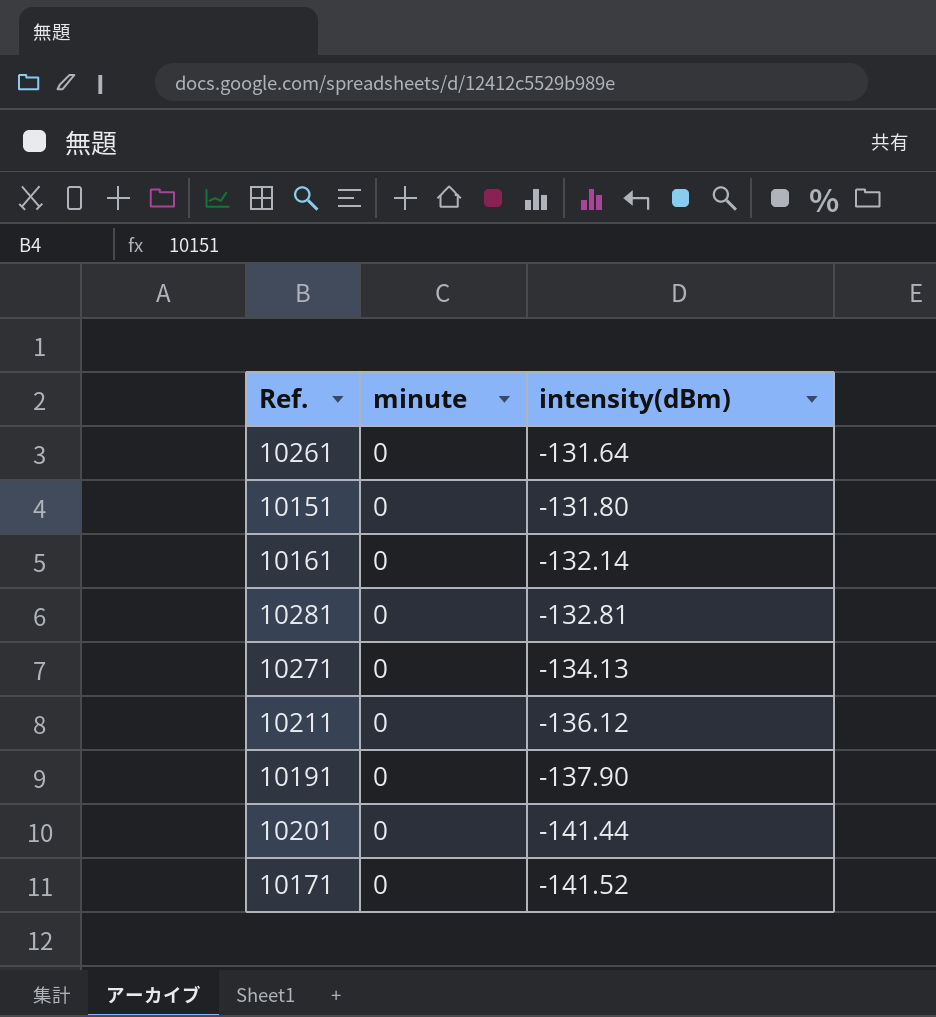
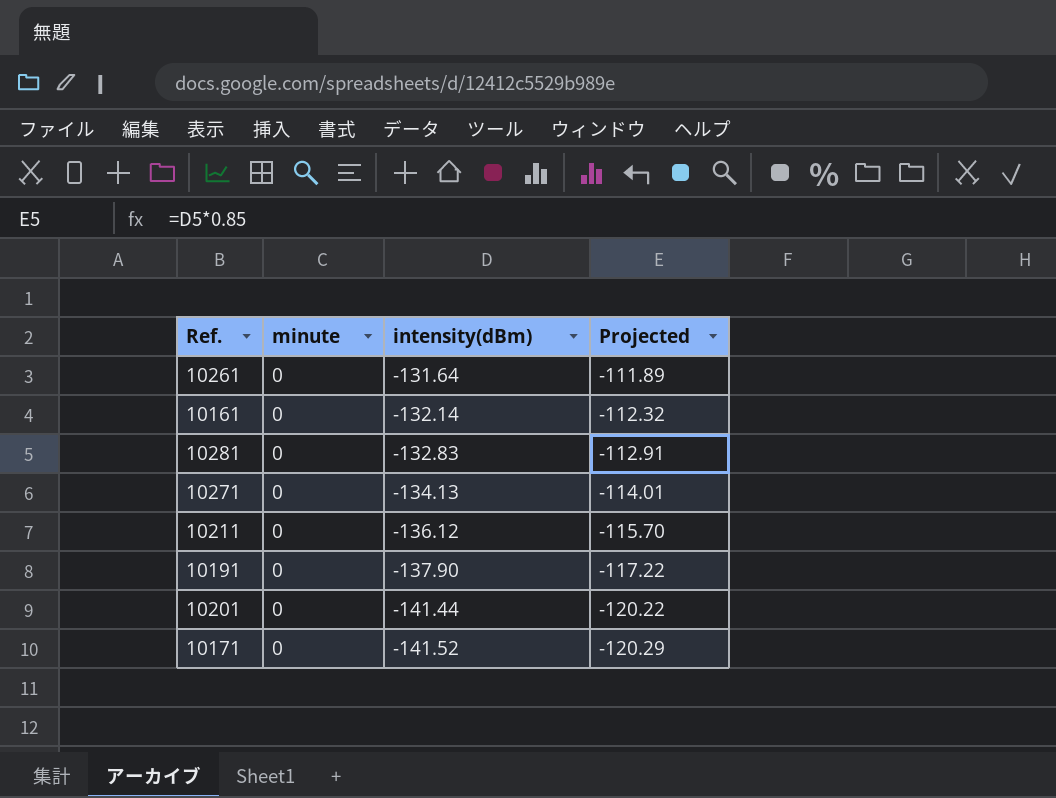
column Projected | formula: none -> [intensity(dBm)] * 0.85
row 10151: 0 | -131.80 -> none
10281 | intensity(dBm): -132.81 -> -132.83

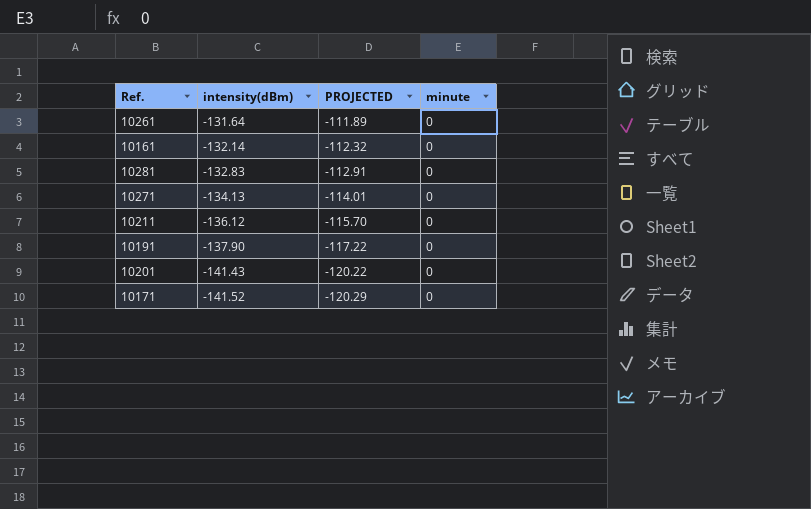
column name: Projected -> PROJECTED
column minute | position: 2 -> 4
10201 | intensity(dBm): -141.44 -> -141.43

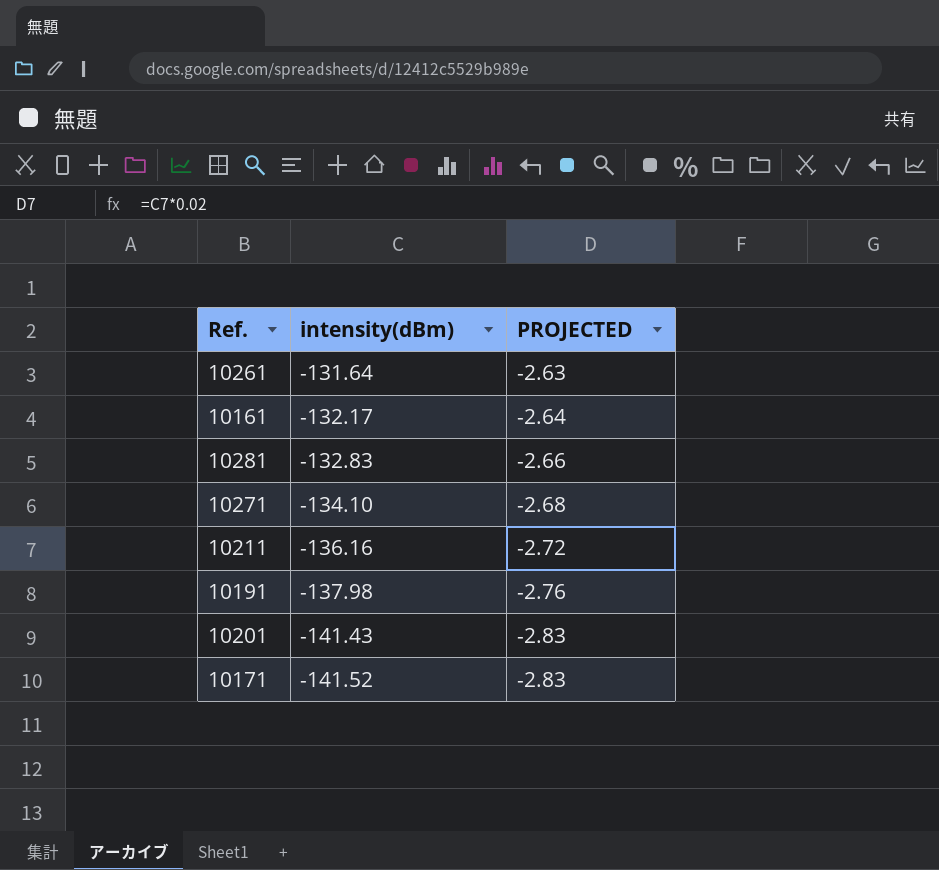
column minute | position: 4 -> none
column PROJECTED | formula: [intensity(dBm)] * 0.85 -> [intensity(dBm)] * 0.02
10161 | intensity(dBm): -132.14 -> -132.17
10271 | intensity(dBm): -134.13 -> -134.10
10211 | intensity(dBm): -136.12 -> -136.16
10191 | intensity(dBm): -137.90 -> -137.98

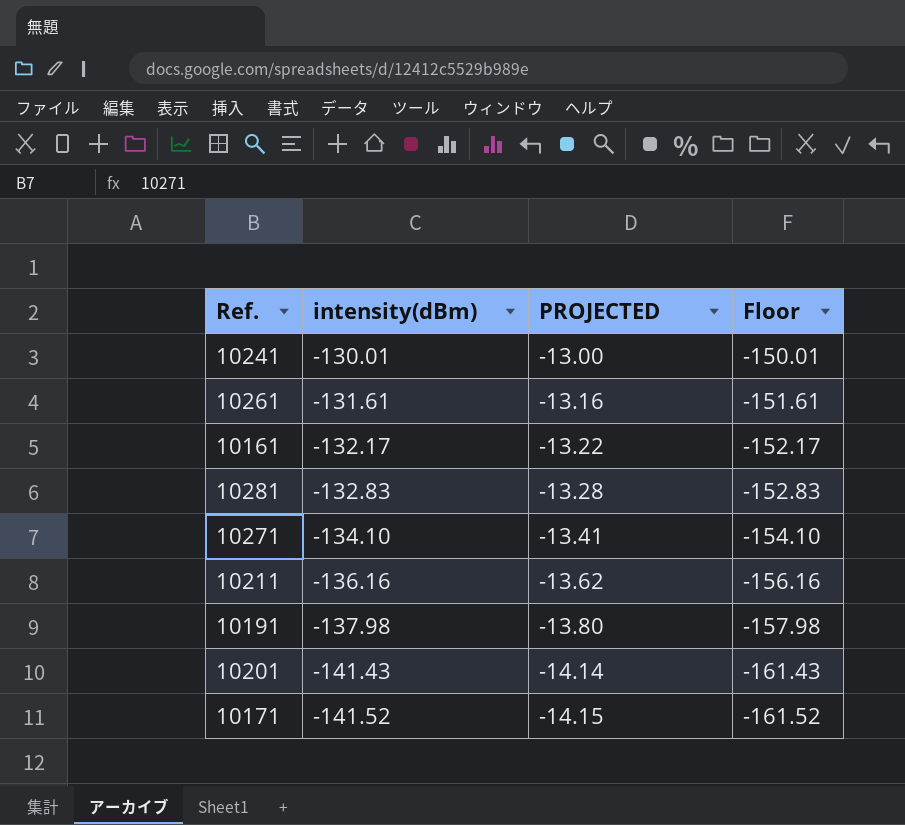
column PROJECTED | formula: [intensity(dBm)] * 0.02 -> [intensity(dBm)] * 0.1
column Floor | formula: none -> [intensity(dBm)] - 20
row 10241: none -> -130.01 | -13.00 | -150.01
10261 | intensity(dBm): -131.64 -> -131.61

